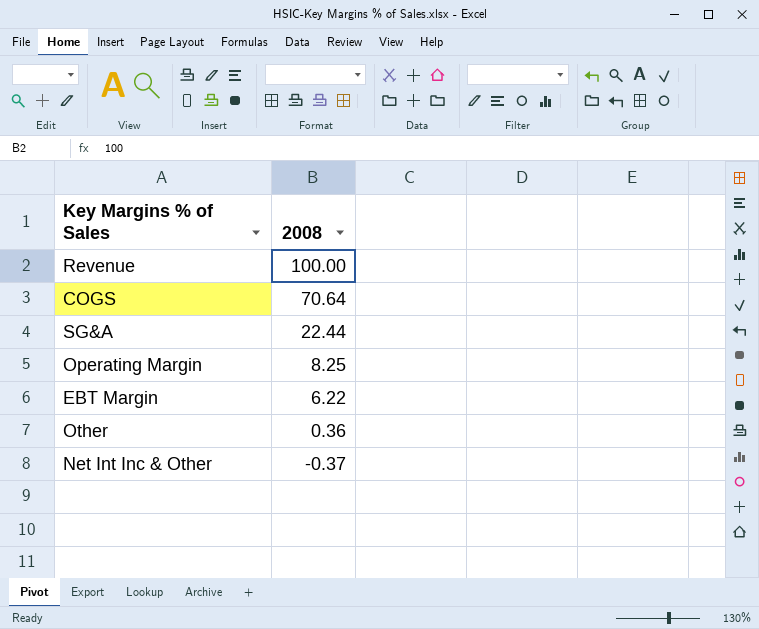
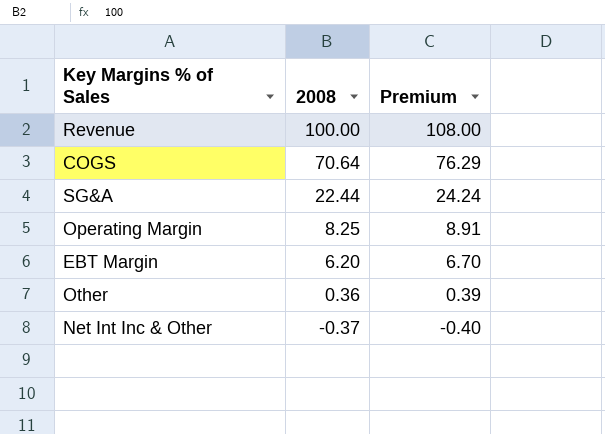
column Premium | formula: none -> [2008] * 1.08
EBT Margin | 2008: 6.22 -> 6.20

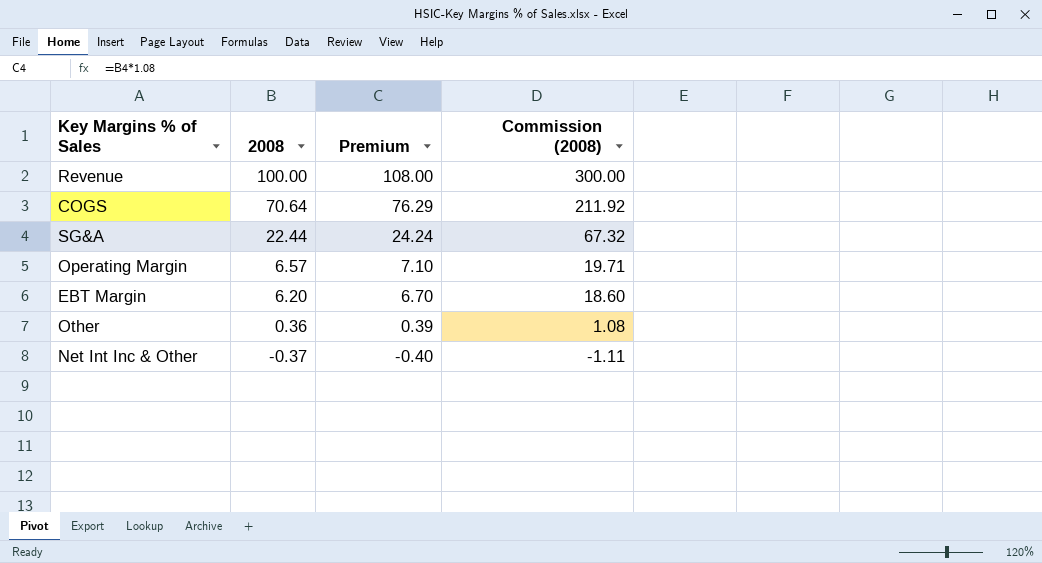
column Commission (2008) | formula: none -> [2008] * 3
Operating Margin | 2008: 8.25 -> 6.57
Operating Margin | Premium: 8.91 -> 7.10

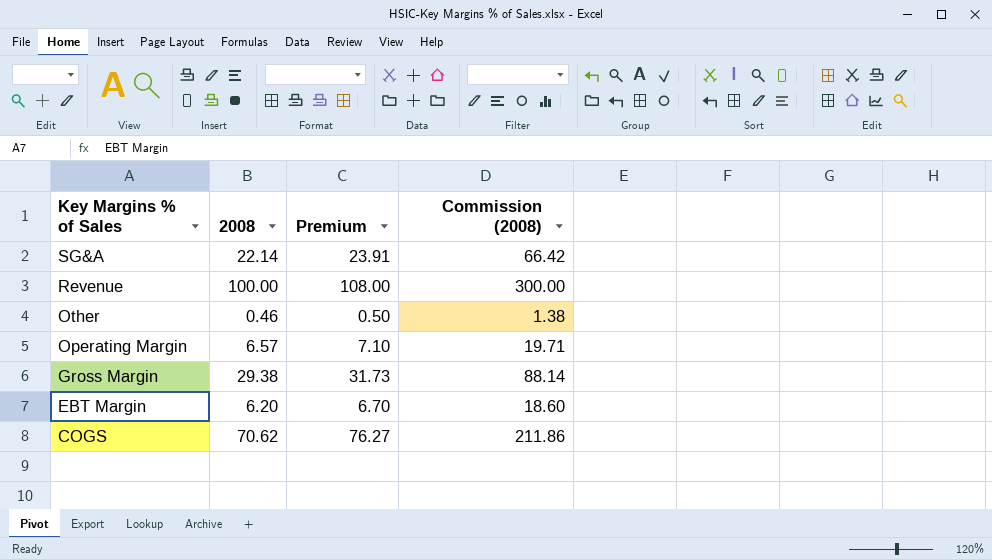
row order: 2008 descending -> Key Margins % of Sales descending
row Net Int Inc & Other: -0.37 | -0.40 | -1.11 -> none
SG&A | 2008: 22.44 -> 22.14
SG&A | Premium: 24.24 -> 23.91
SG&A | Commission (2008): 67.32 -> 66.42
Other | 2008: 0.36 -> 0.46
Other | Premium: 0.39 -> 0.50
Other | Commission (2008): 1.08 -> 1.38
row Gross Margin: none -> 29.38 | 31.73 | 88.14
COGS | 2008: 70.64 -> 70.62
COGS | Premium: 76.29 -> 76.27
COGS | Commission (2008): 211.92 -> 211.86

